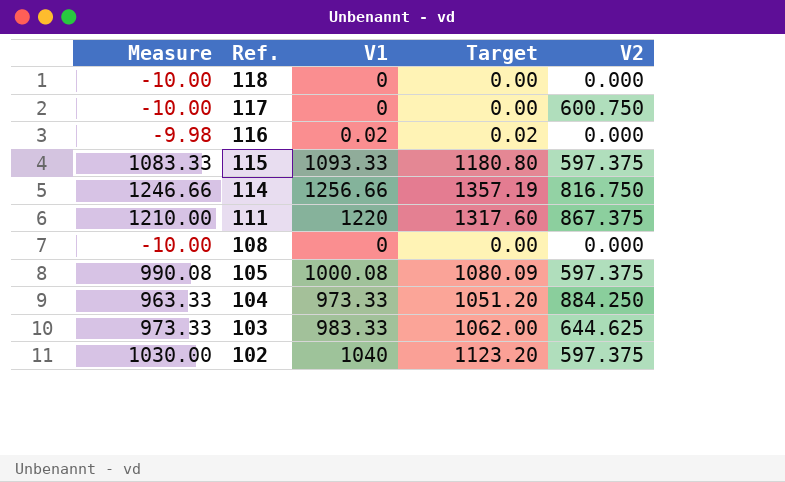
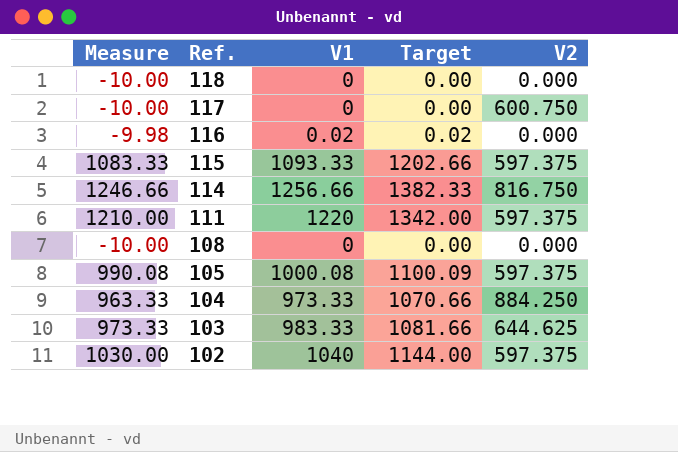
column Target | formula: [V1] * 1.08 -> [V1] * 1.1
111 | V2: 867.375 -> 597.375

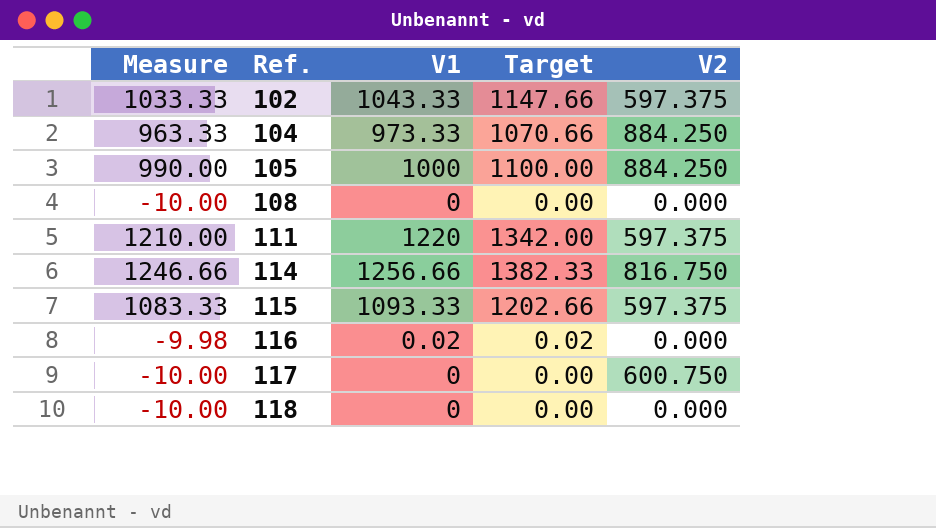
row order: Ref. descending -> Ref. ascending
row 103: 973.33 | 983.33 | 1081.66 | 644.625 -> none
102 | Measure: 1030.00 -> 1033.33
102 | V1: 1040 -> 1043.33
102 | Target: 1144.00 -> 1147.66
105 | Measure: 990.08 -> 990.00
105 | V1: 1000.08 -> 1000
105 | Target: 1100.09 -> 1100.00
105 | V2: 597.375 -> 884.250

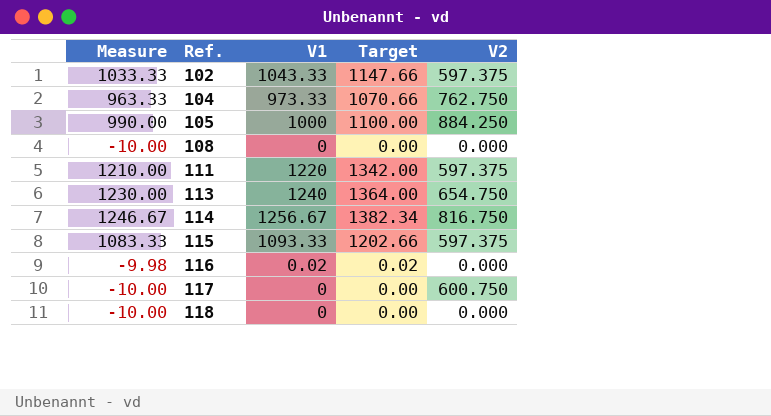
104 | V2: 884.250 -> 762.750
row 113: none -> 1230.00 | 1240 | 1364.00 | 654.750
114 | Measure: 1246.66 -> 1246.67
114 | V1: 1256.66 -> 1256.67
114 | Target: 1382.33 -> 1382.34

